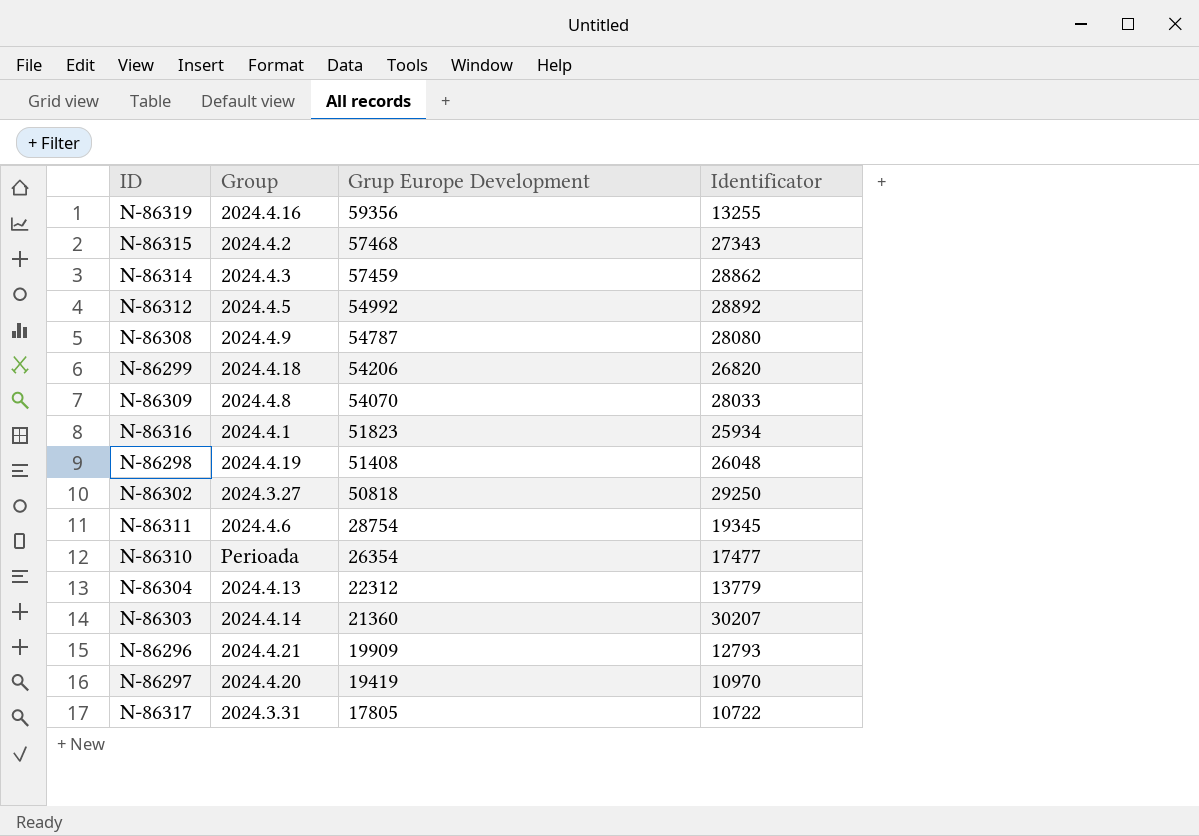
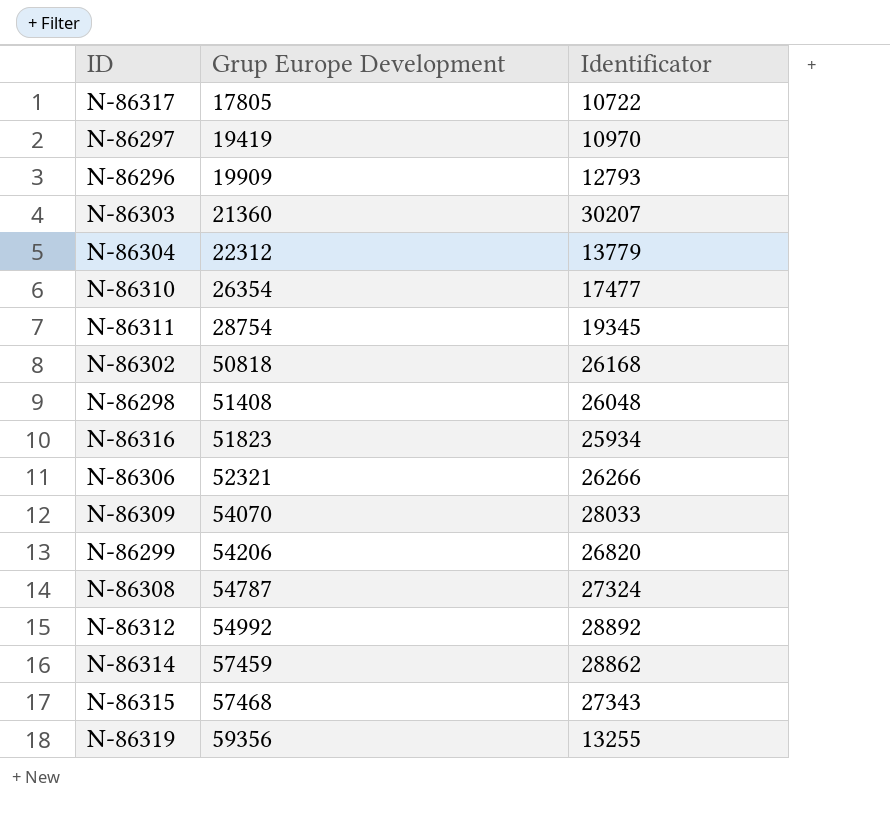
row order: Grup Europe Development descending -> Grup Europe Development ascending
column Group | position: 2 -> none
N-86302 | Identificator: 29250 -> 26168
row N-86306: none -> 52321 | 26266
N-86308 | Identificator: 28080 -> 27324

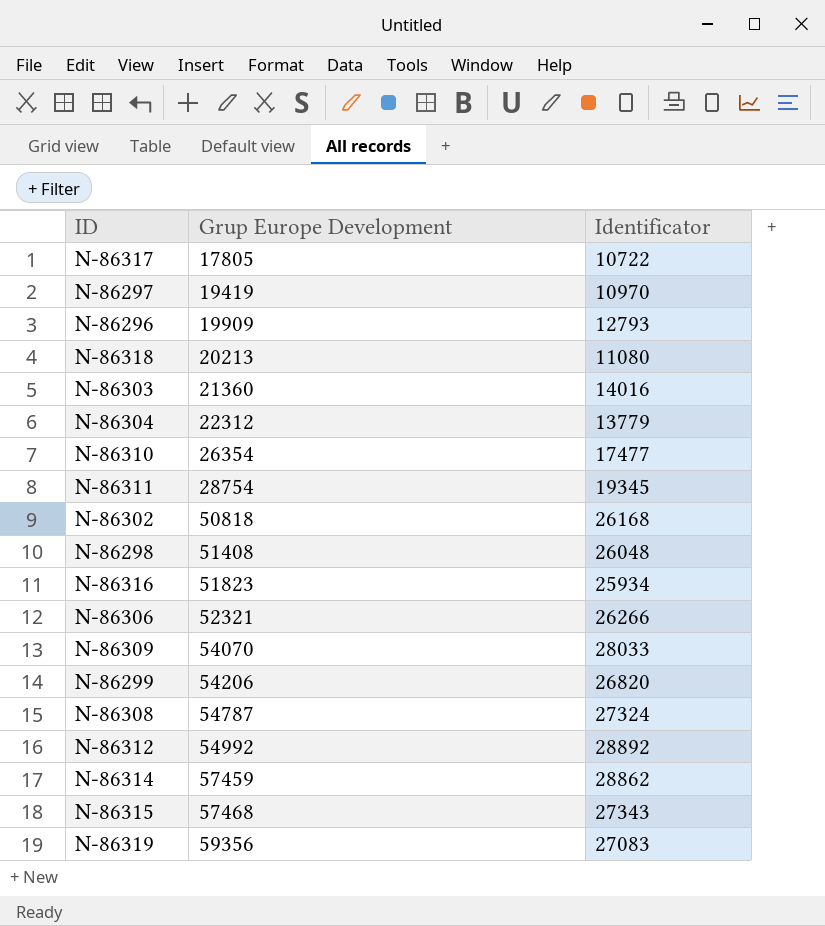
row N-86318: none -> 20213 | 11080
N-86303 | Identificator: 30207 -> 14016
N-86319 | Identificator: 13255 -> 27083

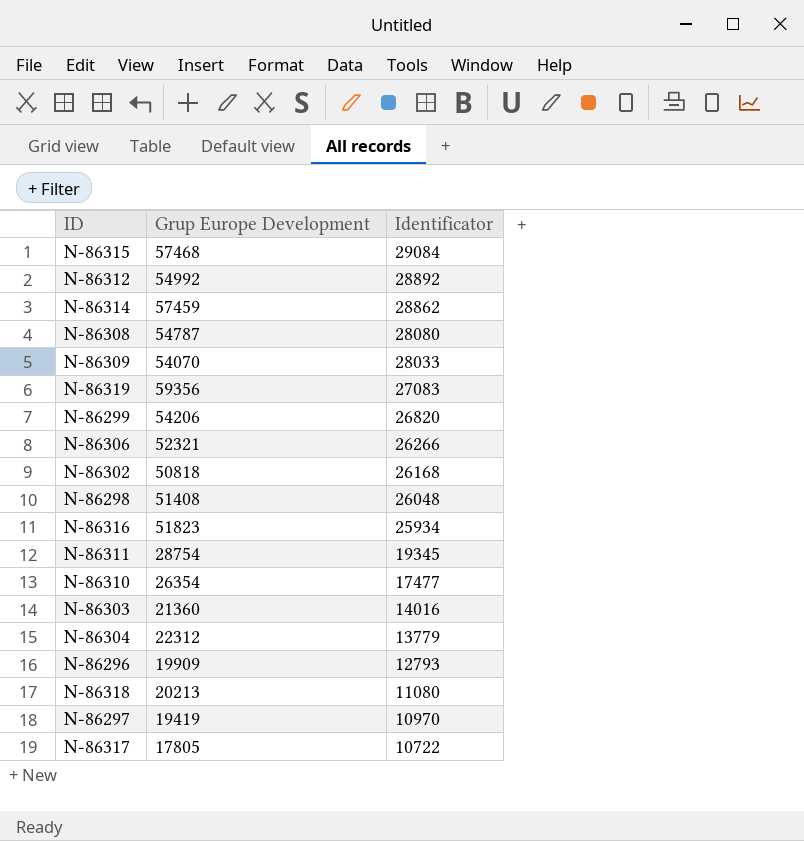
row order: Grup Europe Development ascending -> Identificator descending
N-86315 | Identificator: 27343 -> 29084
N-86308 | Identificator: 27324 -> 28080

